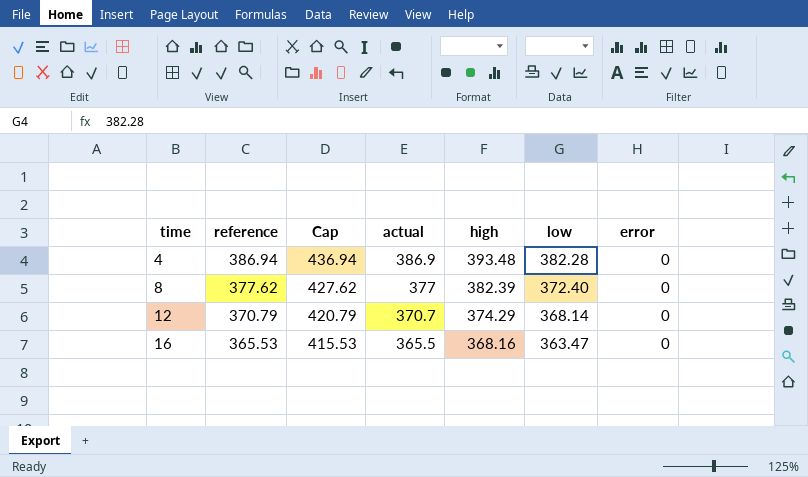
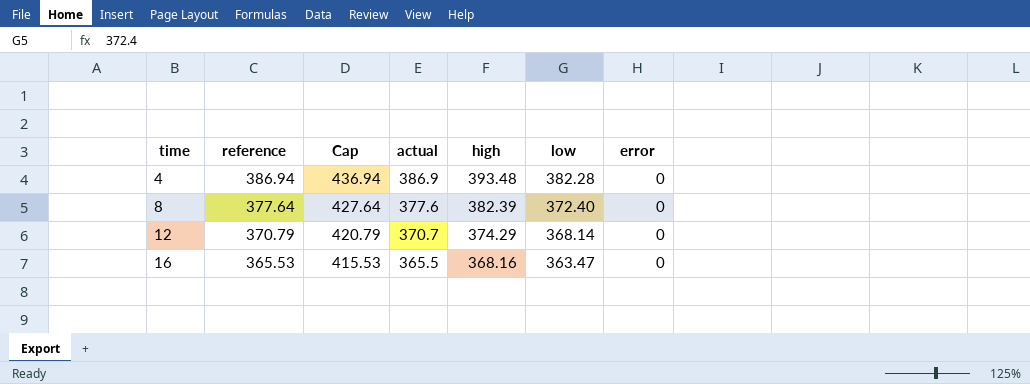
8 | reference: 377.62 -> 377.64
8 | Cap: 427.62 -> 427.64
8 | actual: 377 -> 377.6

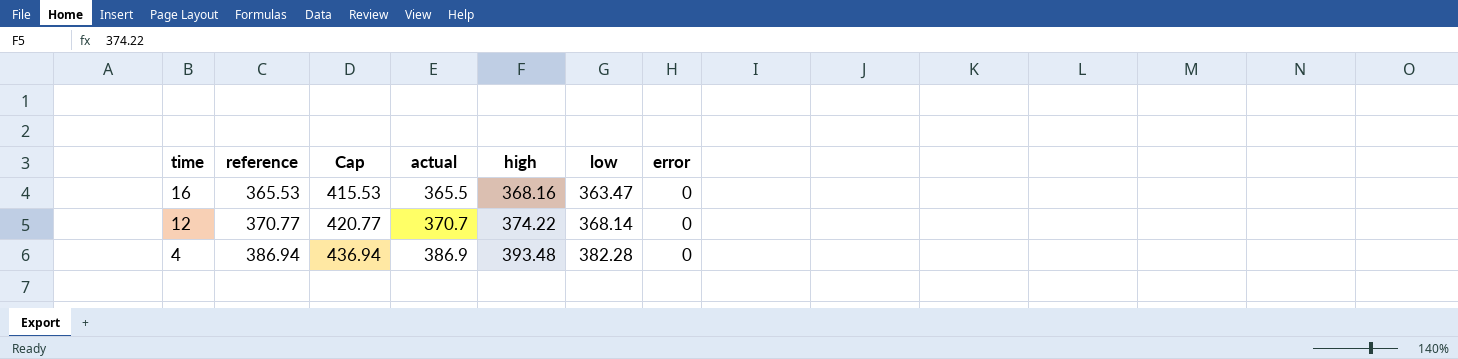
row order: time ascending -> time descending
row 8: 377.64 | 427.64 | 377.6 | 382.39 | 372.40 | 0 -> none
12 | reference: 370.79 -> 370.77
12 | Cap: 420.79 -> 420.77
12 | high: 374.29 -> 374.22

